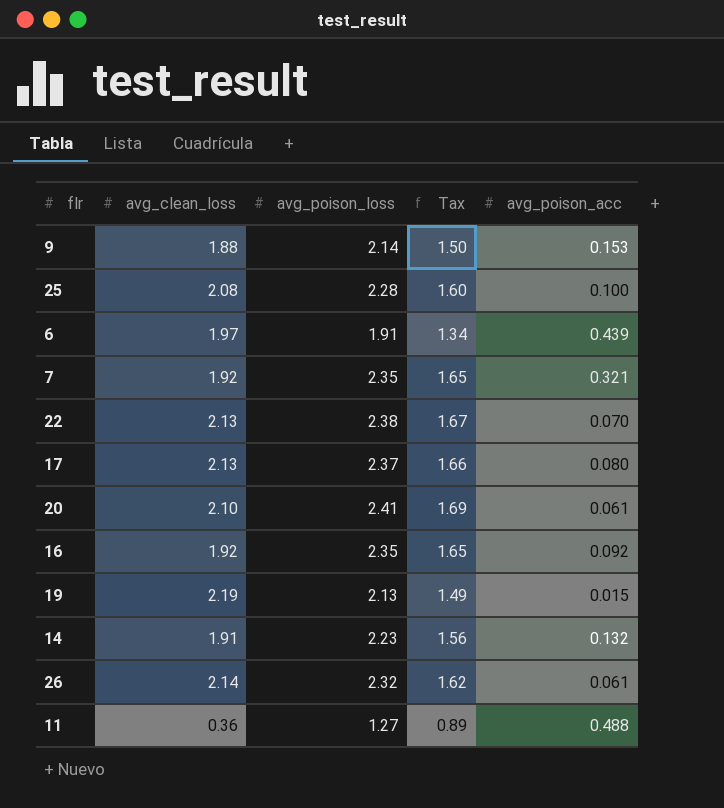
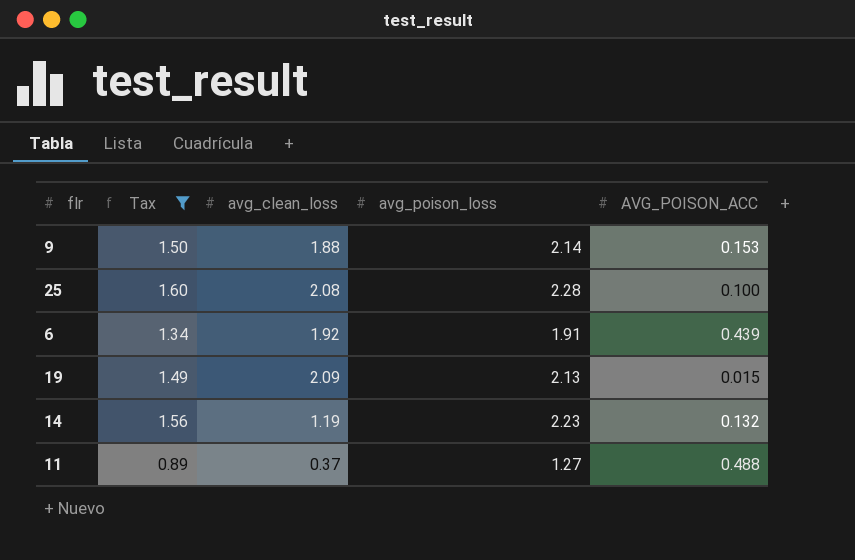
filter: none -> Tax <= 1.60
column Tax | position: 4 -> 2
column name: avg_poison_acc -> AVG_POISON_ACC
6 | avg_clean_loss: 1.97 -> 1.92
19 | avg_clean_loss: 2.19 -> 2.09
14 | avg_clean_loss: 1.91 -> 1.19
11 | avg_clean_loss: 0.36 -> 0.37

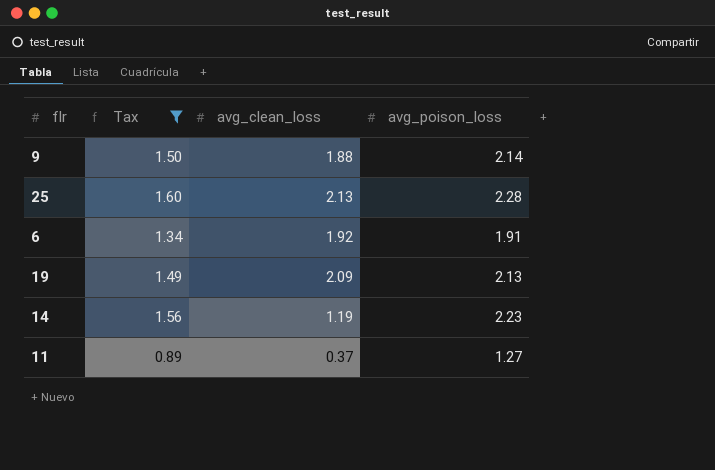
column AVG_POISON_ACC | position: 5 -> none
25 | avg_clean_loss: 2.08 -> 2.13

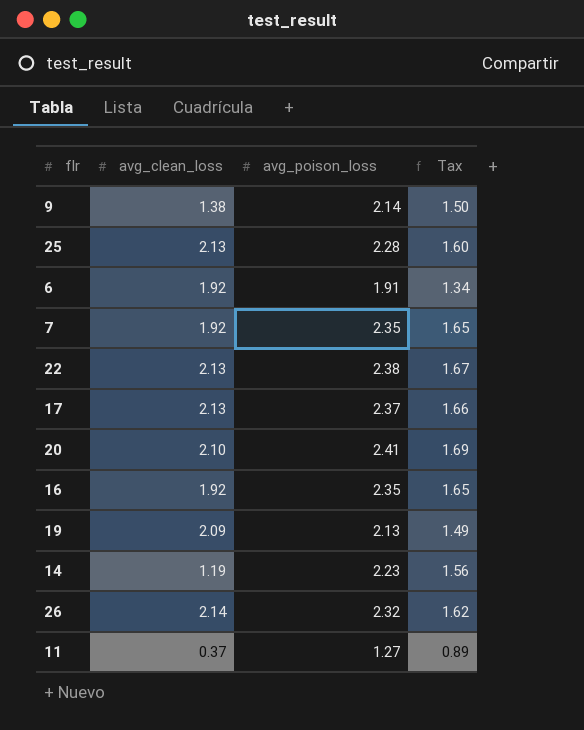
filter: Tax <= 1.60 -> none
column Tax | position: 2 -> 4
9 | avg_clean_loss: 1.88 -> 1.38

